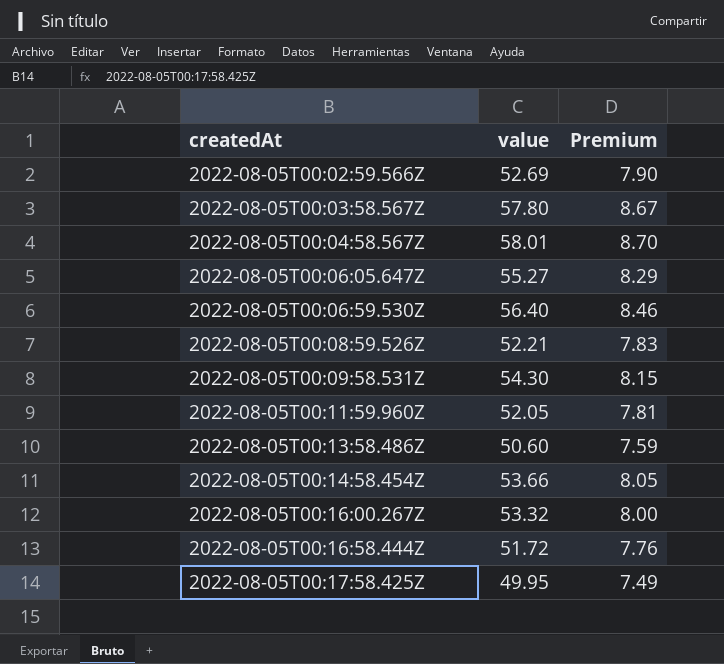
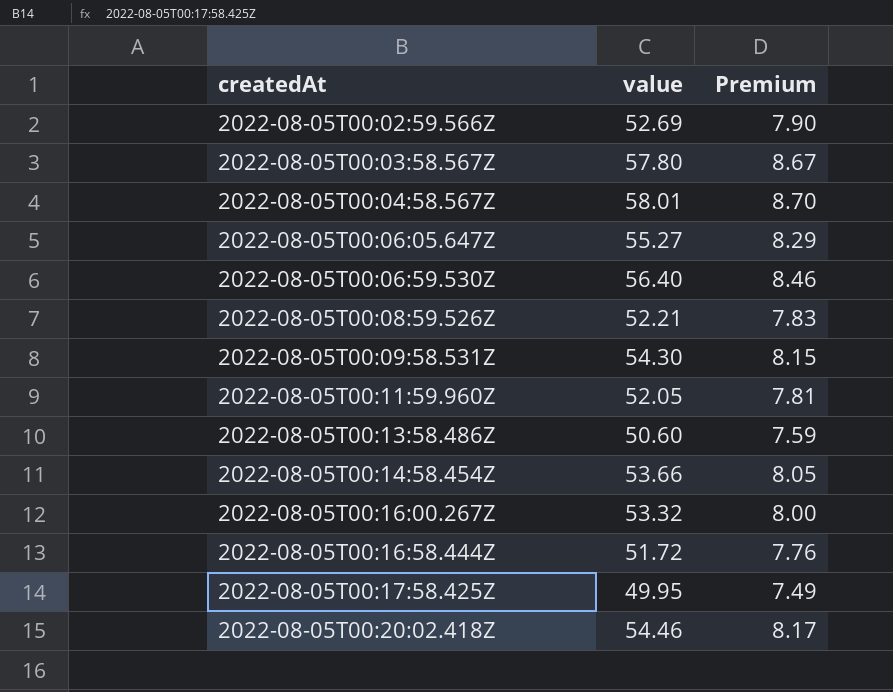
row 2022-08-05T00:20:02.418Z: none -> 54.46 | 8.17

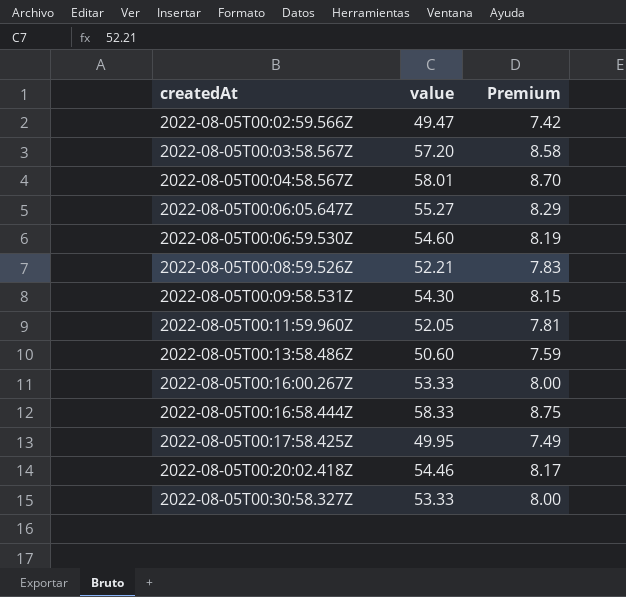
row 2022-08-05T00:14:58.454Z: 53.66 | 8.05 -> none
2022-08-05T00:02:59.566Z | value: 52.69 -> 49.47
2022-08-05T00:02:59.566Z | Premium: 7.90 -> 7.42
2022-08-05T00:03:58.567Z | value: 57.80 -> 57.20
2022-08-05T00:03:58.567Z | Premium: 8.67 -> 8.58
2022-08-05T00:06:59.530Z | value: 56.40 -> 54.60
2022-08-05T00:06:59.530Z | Premium: 8.46 -> 8.19
2022-08-05T00:16:00.267Z | value: 53.32 -> 53.33
2022-08-05T00:16:58.444Z | value: 51.72 -> 58.33
2022-08-05T00:16:58.444Z | Premium: 7.76 -> 8.75
row 2022-08-05T00:30:58.327Z: none -> 53.33 | 8.00

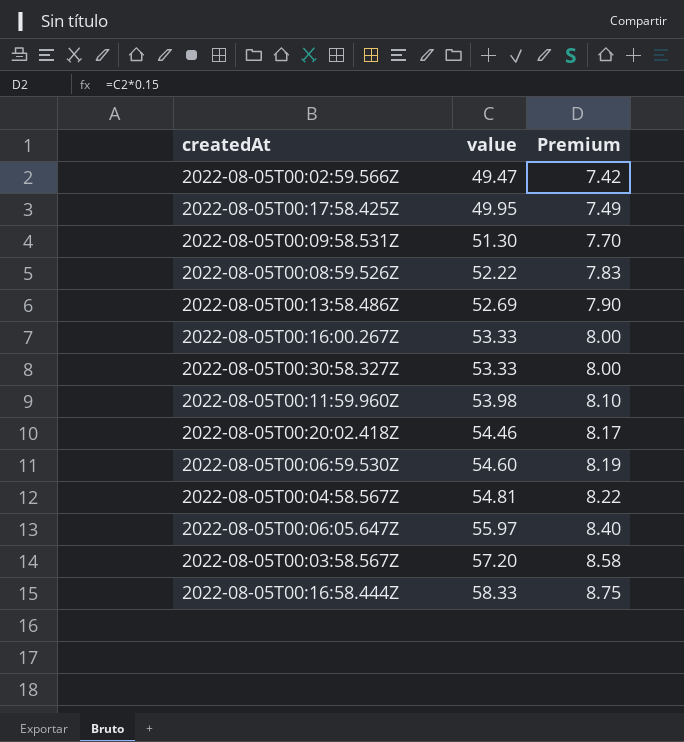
row order: createdAt ascending -> value ascending
2022-08-05T00:09:58.531Z | value: 54.30 -> 51.30
2022-08-05T00:09:58.531Z | Premium: 8.15 -> 7.70
2022-08-05T00:08:59.526Z | value: 52.21 -> 52.22
2022-08-05T00:13:58.486Z | value: 50.60 -> 52.69
2022-08-05T00:13:58.486Z | Premium: 7.59 -> 7.90
2022-08-05T00:11:59.960Z | value: 52.05 -> 53.98
2022-08-05T00:11:59.960Z | Premium: 7.81 -> 8.10
2022-08-05T00:04:58.567Z | value: 58.01 -> 54.81
2022-08-05T00:04:58.567Z | Premium: 8.70 -> 8.22
2022-08-05T00:06:05.647Z | value: 55.27 -> 55.97
2022-08-05T00:06:05.647Z | Premium: 8.29 -> 8.40

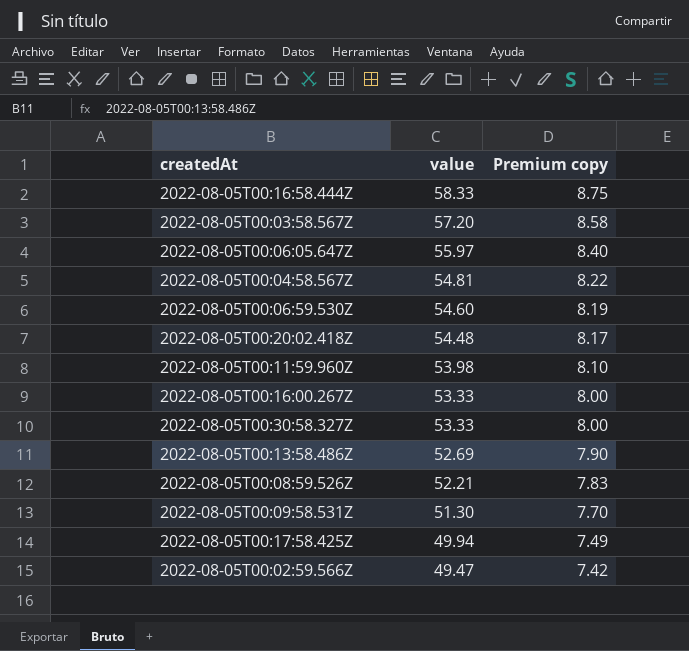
row order: value ascending -> value descending
column name: Premium -> Premium copy
2022-08-05T00:20:02.418Z | value: 54.46 -> 54.48
2022-08-05T00:08:59.526Z | value: 52.22 -> 52.21
2022-08-05T00:17:58.425Z | value: 49.95 -> 49.94

